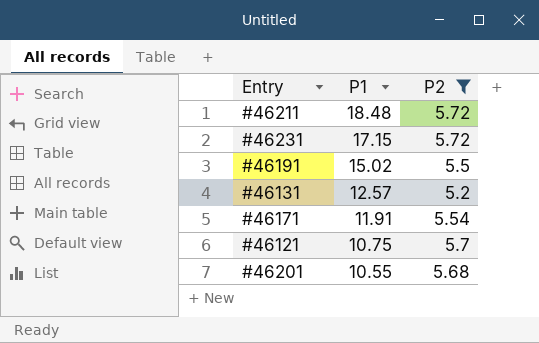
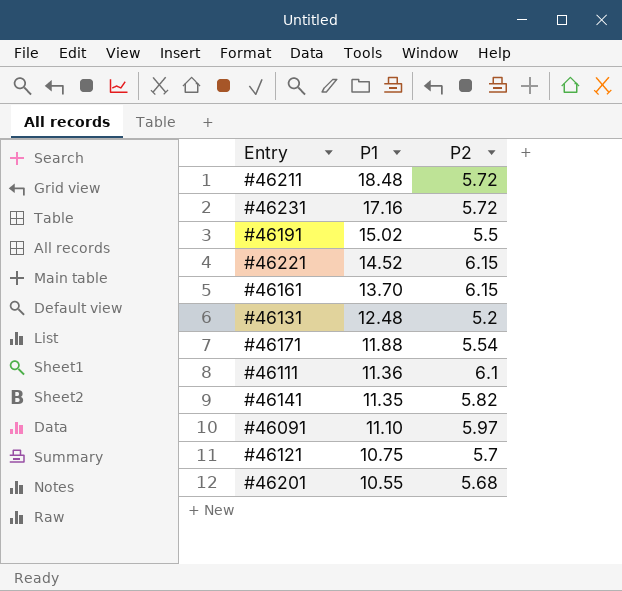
filter: P2 <= 5.72 -> none
#46231 | P1: 17.15 -> 17.16
#46131 | P1: 12.57 -> 12.48
#46171 | P1: 11.91 -> 11.88

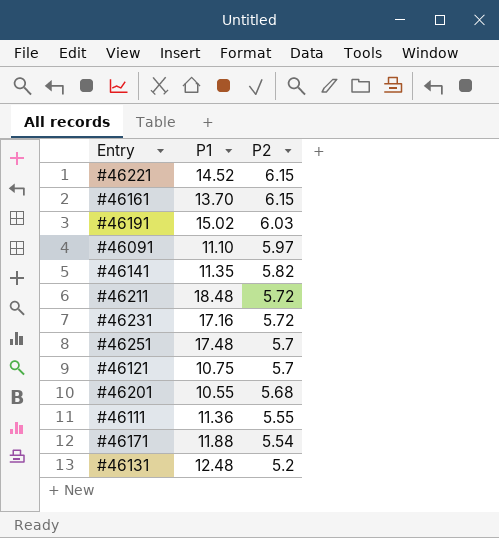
row order: P1 descending -> P2 descending
#46191 | P2: 5.5 -> 6.03
row #46251: none -> 17.48 | 5.7
#46111 | P2: 6.1 -> 5.55

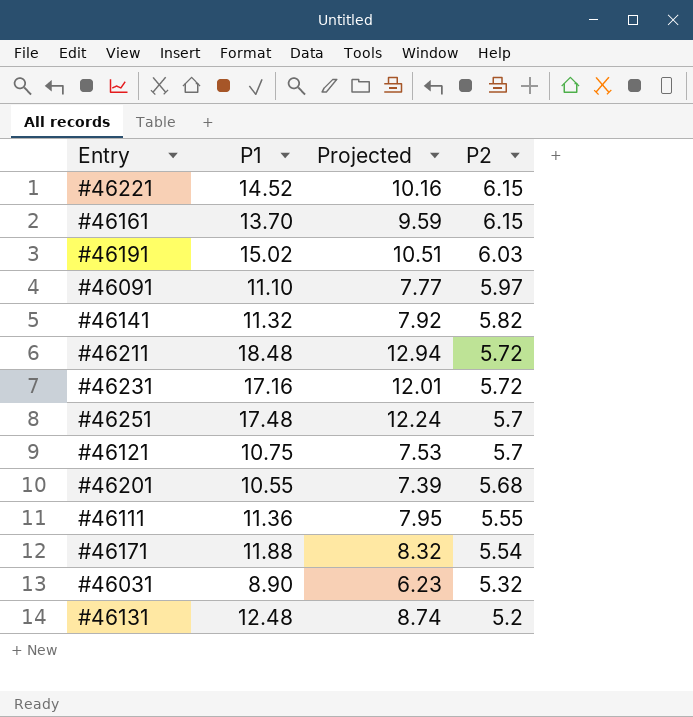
column Projected | formula: none -> [P1] * 0.7
#46141 | P1: 11.35 -> 11.32
row #46031: none -> 8.90 | 6.23 | 5.32

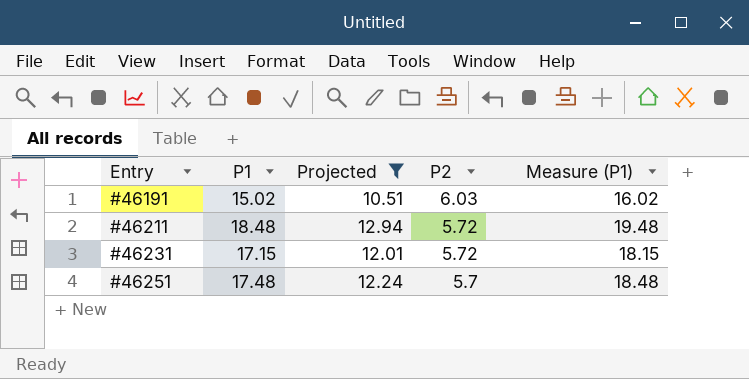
filter: none -> Projected >= 10.51
column Measure (P1) | formula: none -> [P1] + 1
#46231 | P1: 17.16 -> 17.15

